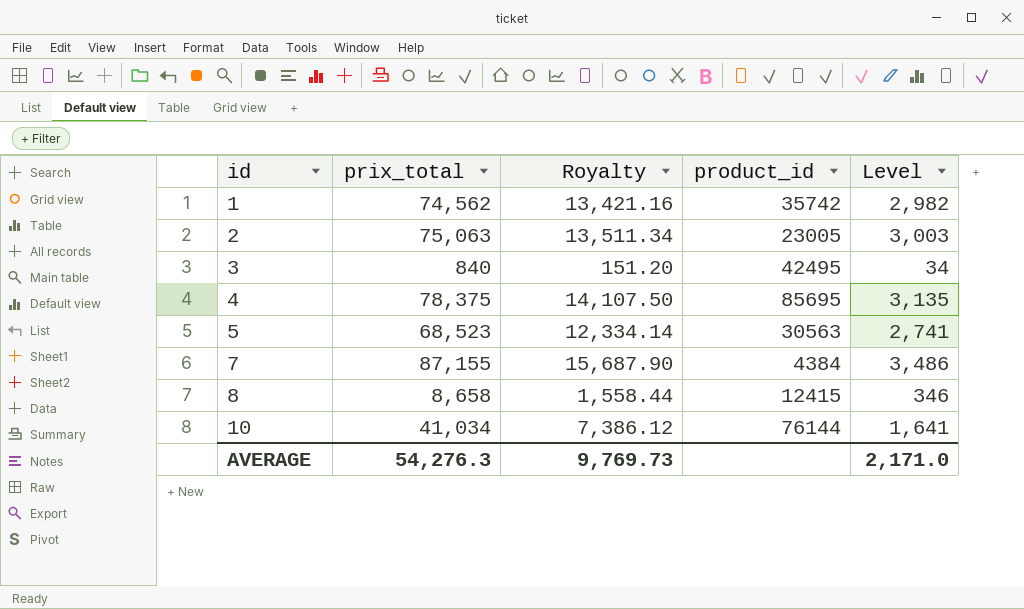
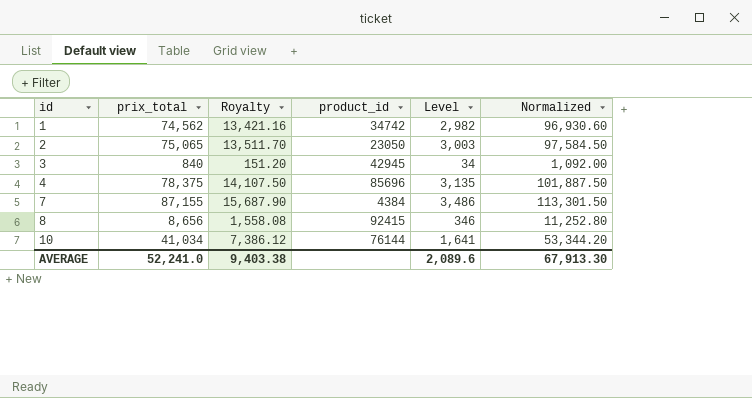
column Normalized | formula: none -> [prix_total] * 1.3
row 5: 68,523 | 12,334.14 | 30563 | 2,741 -> none
1 | product_id: 35742 -> 34742
2 | prix_total: 75,063 -> 75,065
2 | Royalty: 13,511.34 -> 13,511.70
2 | product_id: 23005 -> 23050
3 | product_id: 42495 -> 42945
4 | product_id: 85695 -> 85696
8 | prix_total: 8,658 -> 8,656
8 | Royalty: 1,558.44 -> 1,558.08
8 | product_id: 12415 -> 92415
AVERAGE | prix_total: 54,276.3 -> 52,241.0
AVERAGE | Royalty: 9,769.73 -> 9,403.38
AVERAGE | Level: 2,171.0 -> 2,089.6

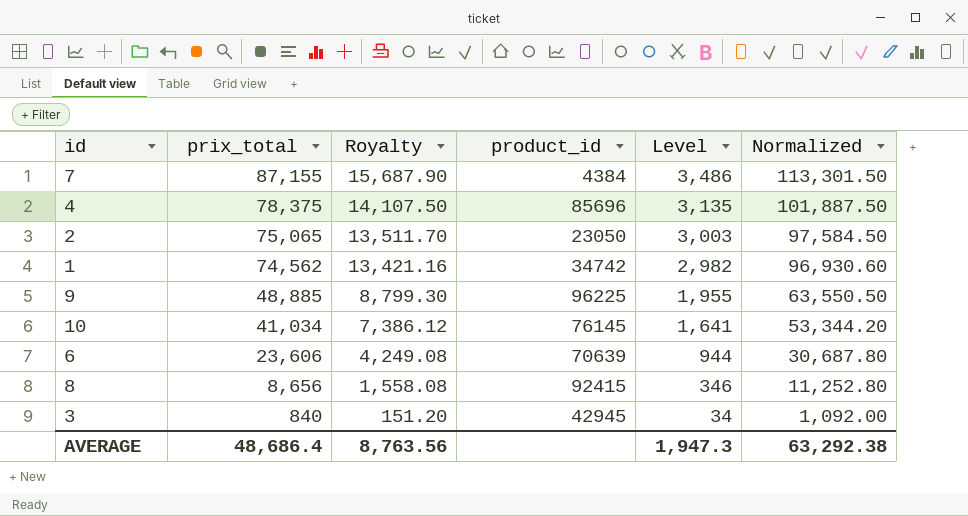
row order: id ascending -> prix_total descending
row 9: none -> 48,885 | 8,799.30 | 96225 | 1,955 | 63,550.50
10 | product_id: 76144 -> 76145
row 6: none -> 23,606 | 4,249.08 | 70639 | 944 | 30,687.80
AVERAGE | prix_total: 52,241.0 -> 48,686.4
AVERAGE | Royalty: 9,403.38 -> 8,763.56
AVERAGE | Level: 2,089.6 -> 1,947.3
AVERAGE | Normalized: 67,913.30 -> 63,292.38

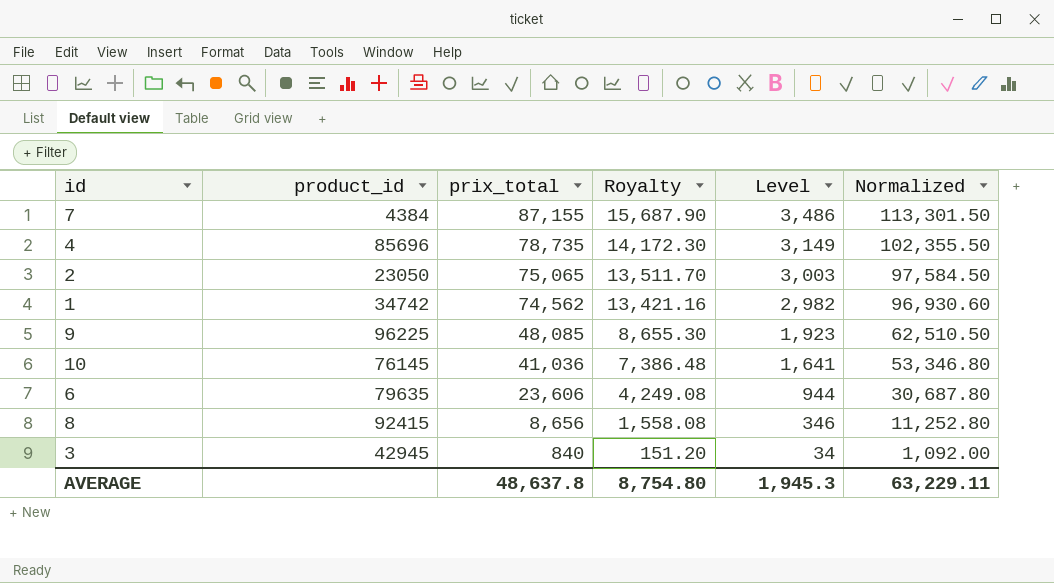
column product_id | position: 4 -> 2
4 | prix_total: 78,375 -> 78,735
4 | Royalty: 14,107.50 -> 14,172.30
4 | Level: 3,135 -> 3,149
4 | Normalized: 101,887.50 -> 102,355.50
9 | prix_total: 48,885 -> 48,085
9 | Royalty: 8,799.30 -> 8,655.30
9 | Level: 1,955 -> 1,923
9 | Normalized: 63,550.50 -> 62,510.50
10 | prix_total: 41,034 -> 41,036
10 | Royalty: 7,386.12 -> 7,386.48
10 | Normalized: 53,344.20 -> 53,346.80
6 | product_id: 70639 -> 79635
AVERAGE | prix_total: 48,686.4 -> 48,637.8
AVERAGE | Royalty: 8,763.56 -> 8,754.80
AVERAGE | Level: 1,947.3 -> 1,945.3
AVERAGE | Normalized: 63,292.38 -> 63,229.11

